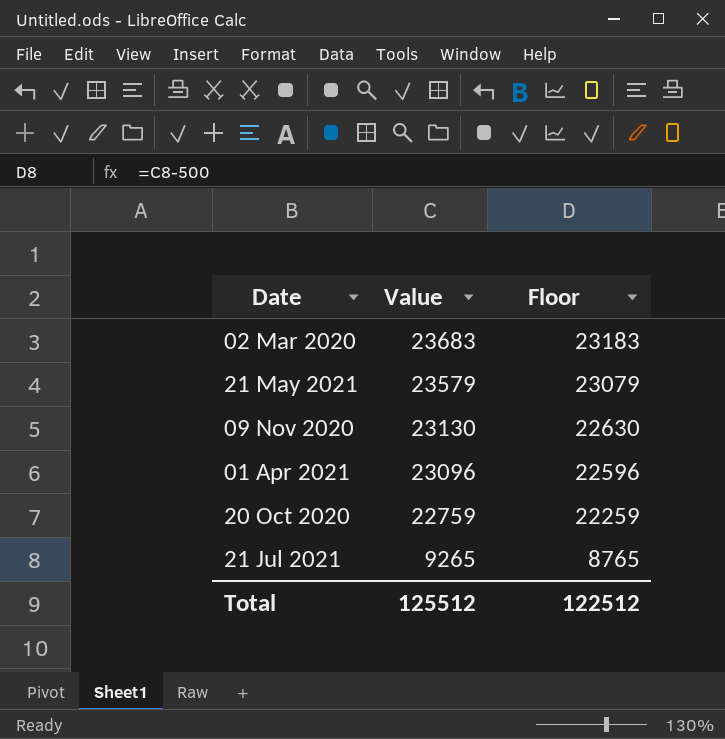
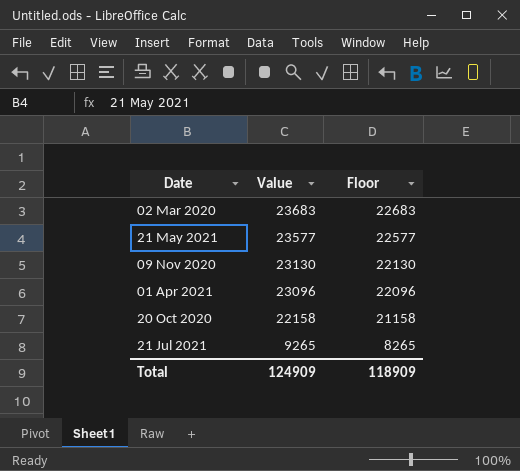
column Floor | formula: [Value] - 500 -> [Value] - 1000
21 May 2021 | Value: 23579 -> 23577
20 Oct 2020 | Value: 22759 -> 22158
Total | Value: 125512 -> 124909
Total | Floor: 122512 -> 118909

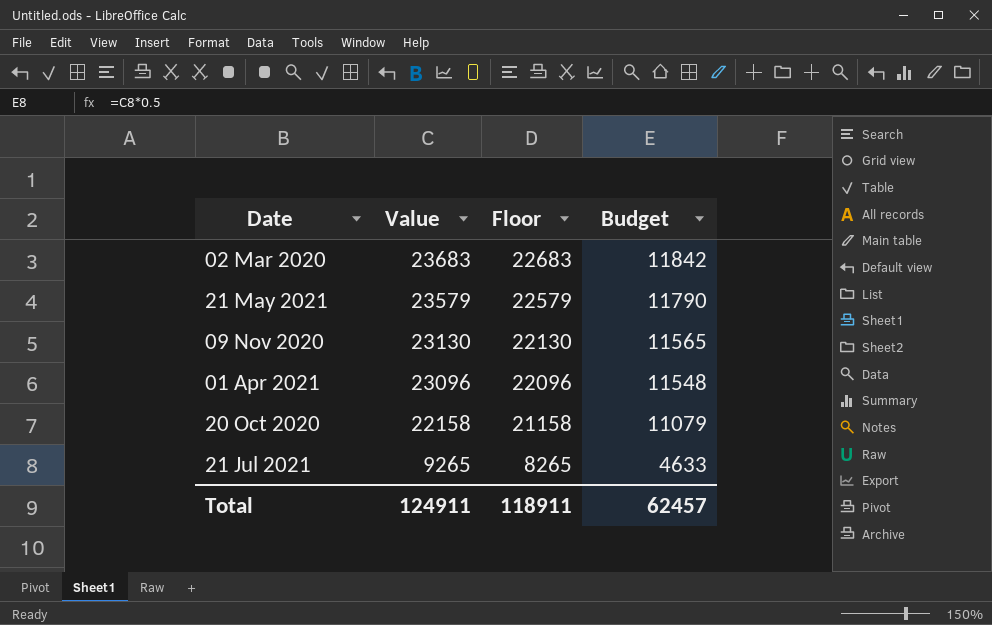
column Budget | formula: none -> [Value] * 0.5
21 May 2021 | Value: 23577 -> 23579
21 May 2021 | Floor: 22577 -> 22579
Total | Value: 124909 -> 124911
Total | Floor: 118909 -> 118911

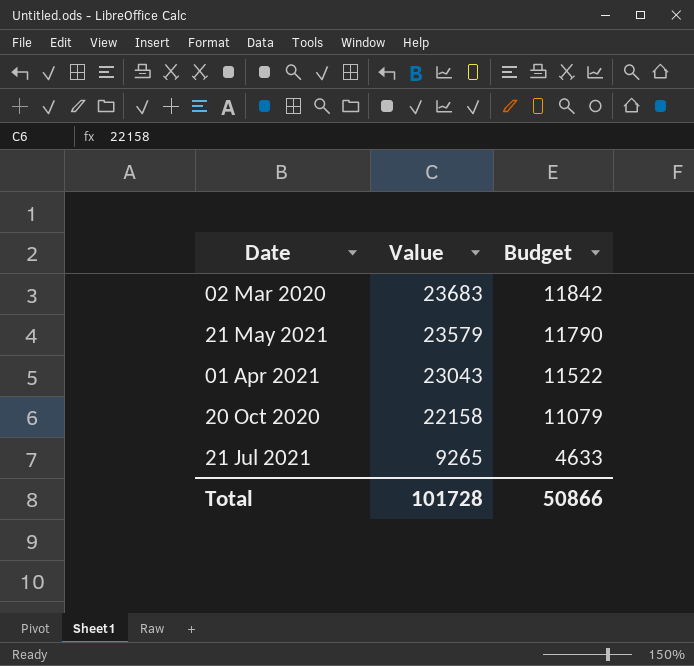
column Floor | formula: [Value] - 1000 -> none
row 09 Nov 2020: 23130 | 22130 | 11565 -> none
01 Apr 2021 | Value: 23096 -> 23043
01 Apr 2021 | Budget: 11548 -> 11522
Total | Value: 124911 -> 101728
Total | Budget: 62457 -> 50866

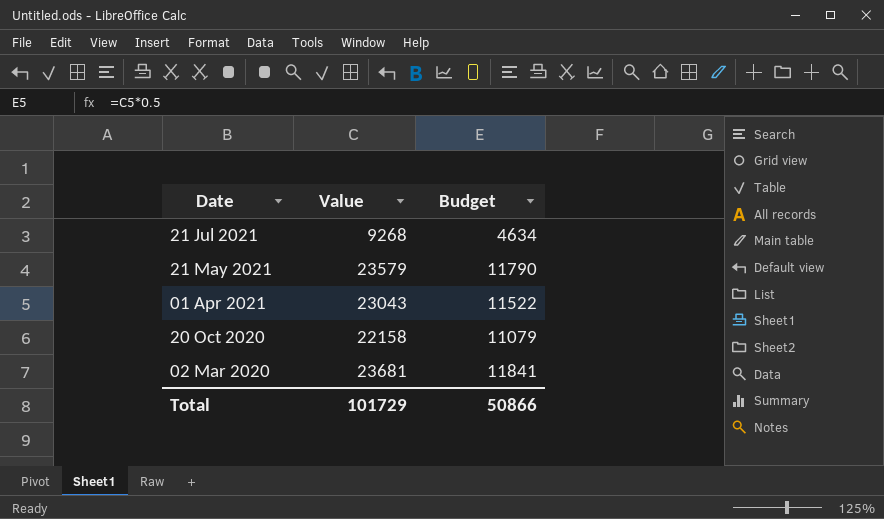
row order: Value descending -> Date descending
21 Jul 2021 | Value: 9265 -> 9268
21 Jul 2021 | Budget: 4633 -> 4634
02 Mar 2020 | Value: 23683 -> 23681
02 Mar 2020 | Budget: 11842 -> 11841
Total | Value: 101728 -> 101729

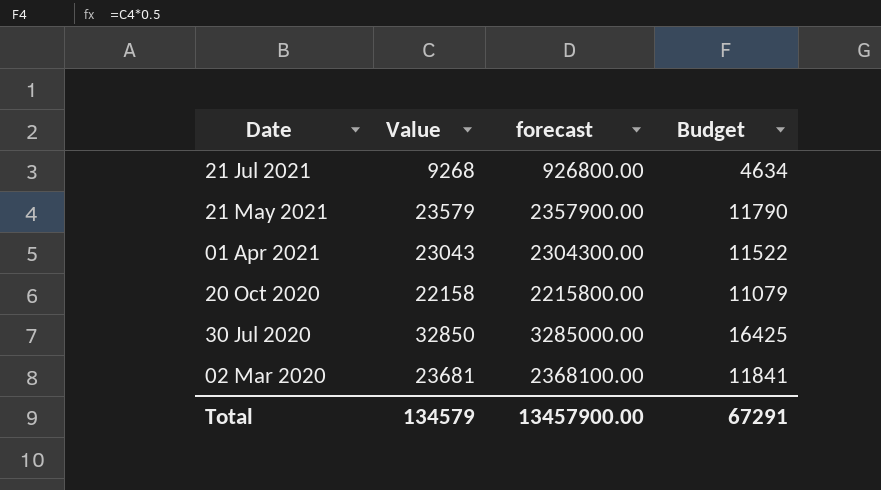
column forecast | formula: none -> [Value] * 100
row 30 Jul 2020: none -> 32850 | 3285000.00 | 16425
Total | Value: 101729 -> 134579
Total | Budget: 50866 -> 67291

